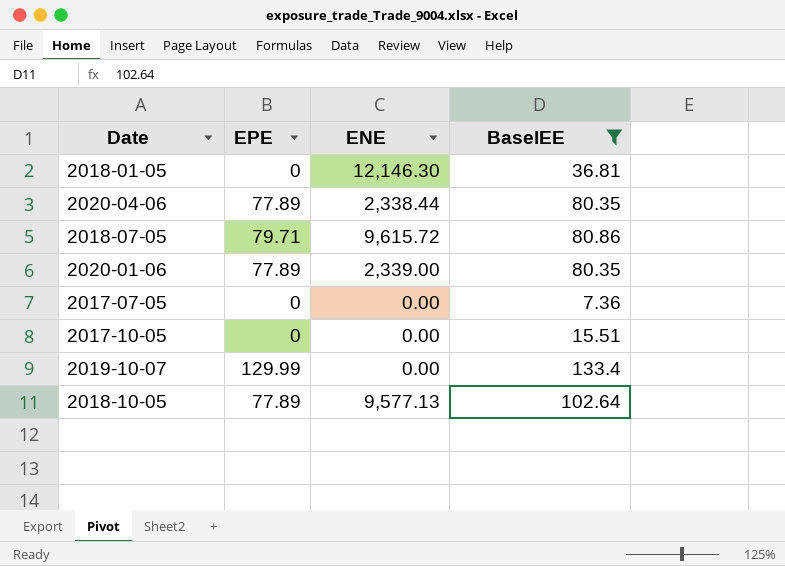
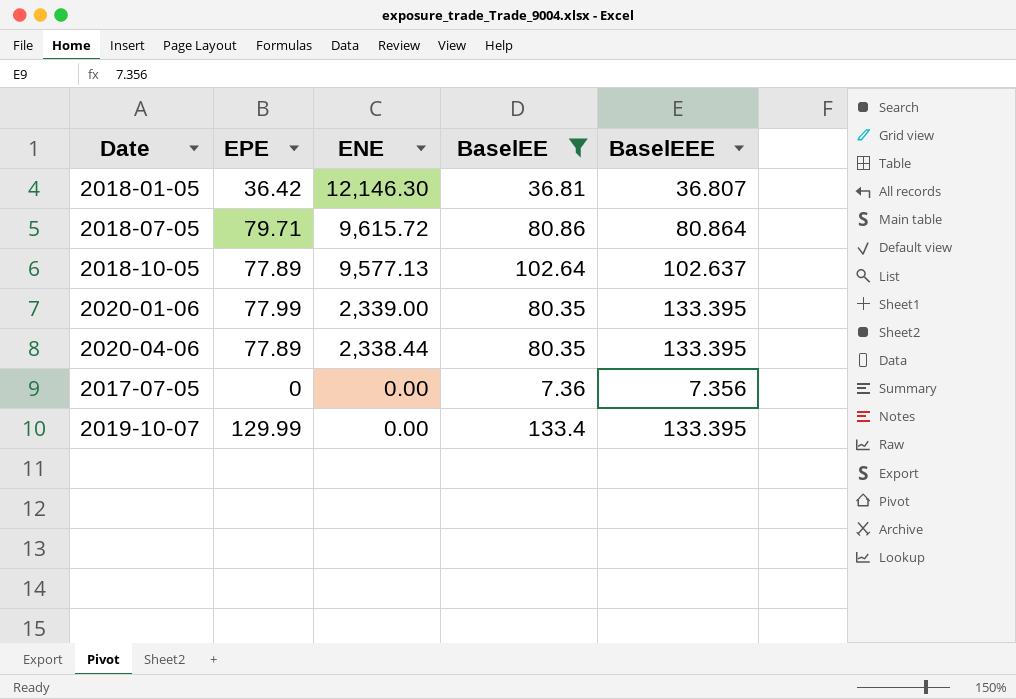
row order: none -> ENE descending
column BaselEEE | position: none -> 5
row 2017-10-05: 0 | 0.00 | 15.51 -> none
2018-01-05 | EPE: 0 -> 36.42
2020-01-06 | EPE: 77.89 -> 77.99

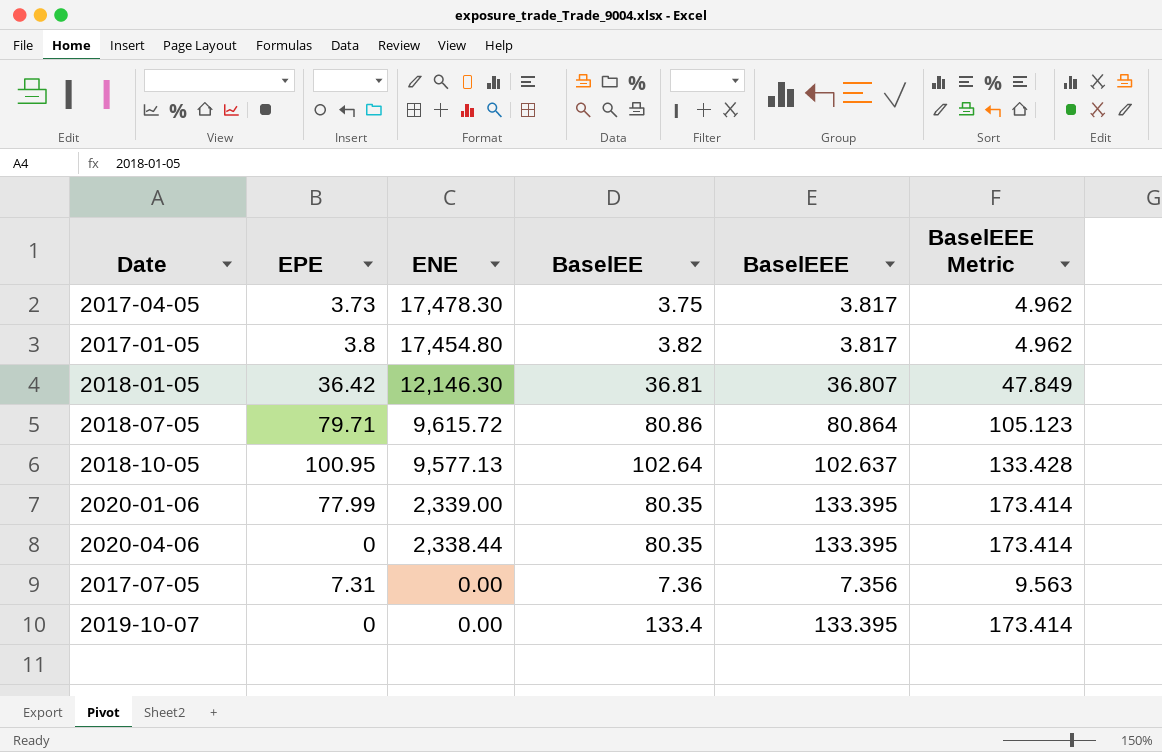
filter: BaselEE >= 7.36 -> none
column BaselEEE Metric | formula: none -> [BaselEEE] * 1.3
2018-10-05 | EPE: 77.89 -> 100.95
2020-04-06 | EPE: 77.89 -> 0
2017-07-05 | EPE: 0 -> 7.31
2019-10-07 | EPE: 129.99 -> 0

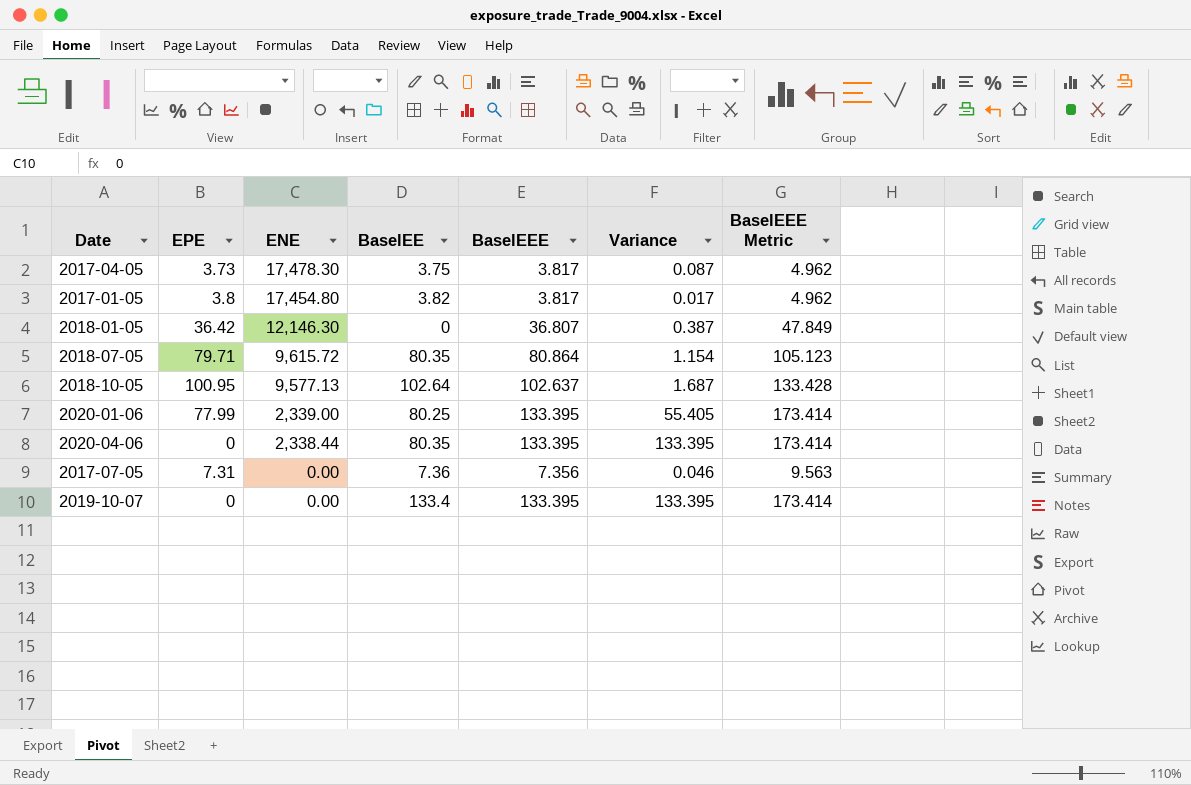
column Variance | formula: none -> [BaselEEE] - [EPE]
2018-01-05 | BaselEE: 36.81 -> 0
2018-07-05 | BaselEE: 80.86 -> 80.35
2020-01-06 | BaselEE: 80.35 -> 80.25

